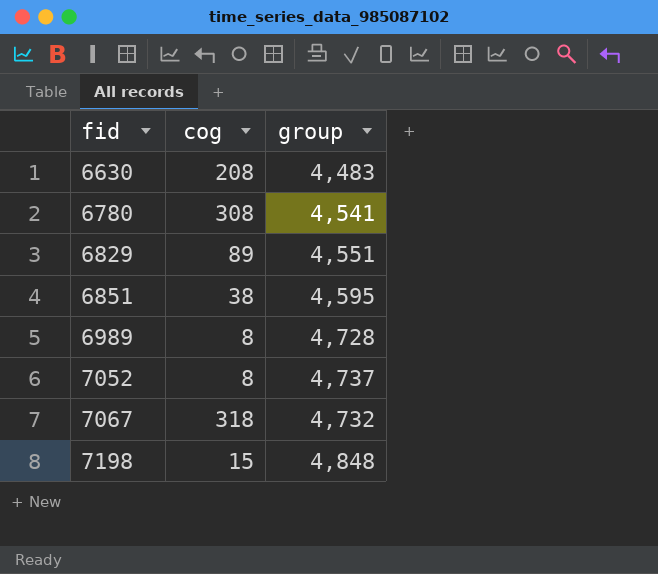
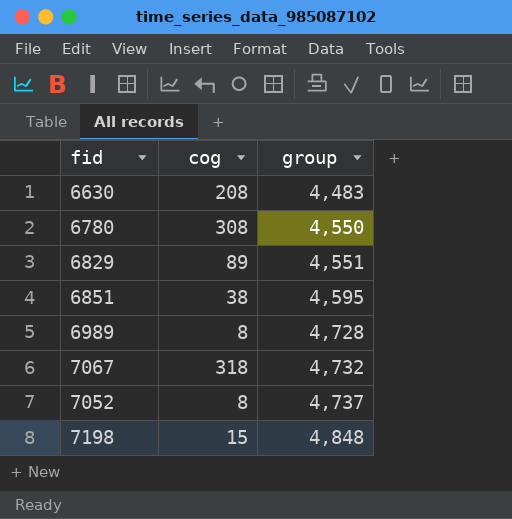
row order: fid ascending -> group ascending
6780 | group: 4,541 -> 4,550

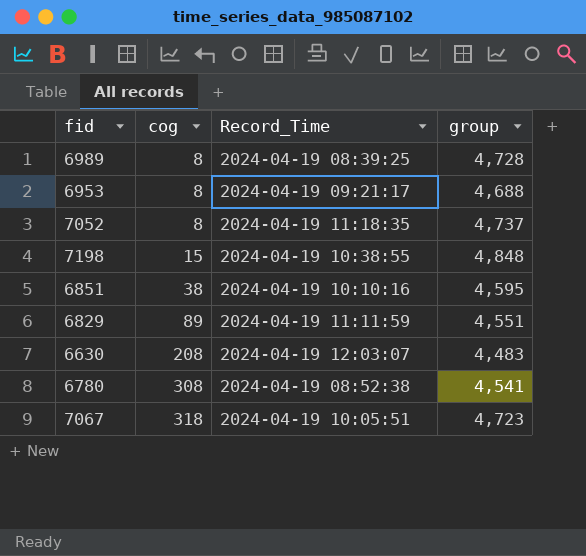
row order: group ascending -> cog ascending
column Record_Time | position: none -> 3
row 6953: none -> 8 | 2024-04-19 09:21:17 | 4,688
6780 | group: 4,550 -> 4,541
7067 | group: 4,732 -> 4,723

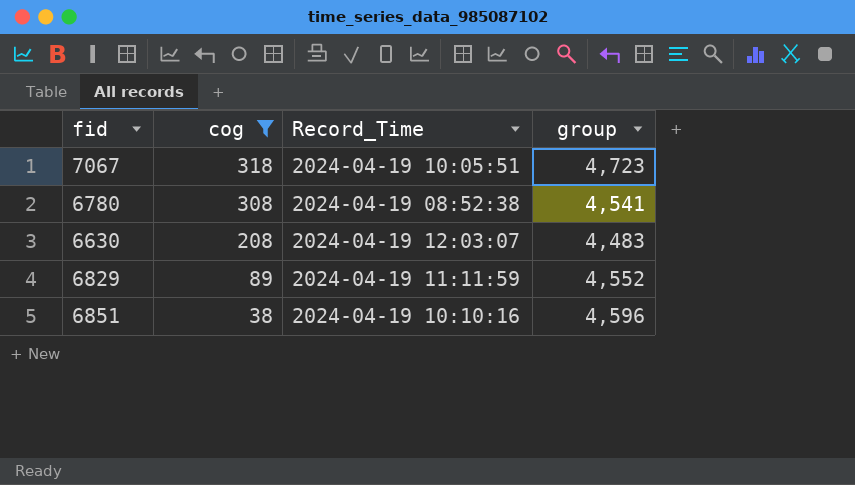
filter: none -> cog >= 38
row order: cog ascending -> cog descending
6829 | group: 4,551 -> 4,552
6851 | group: 4,595 -> 4,596

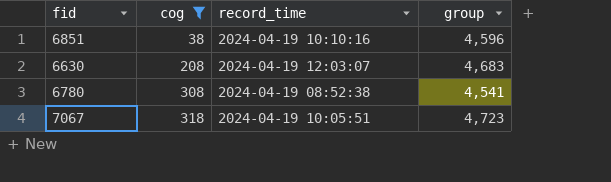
row order: cog descending -> cog ascending
column name: Record_Time -> record_time
row 6829: 89 | 2024-04-19 11:11:59 | 4,552 -> none
6630 | group: 4,483 -> 4,683

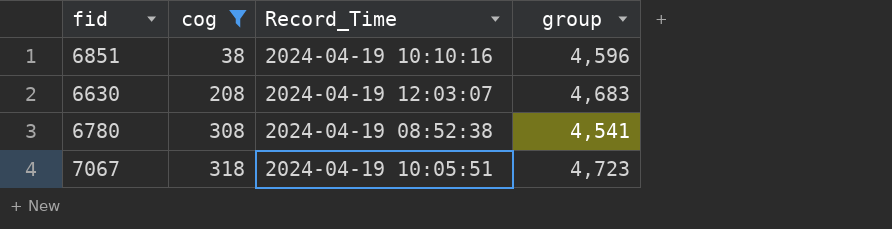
column name: record_time -> Record_Time

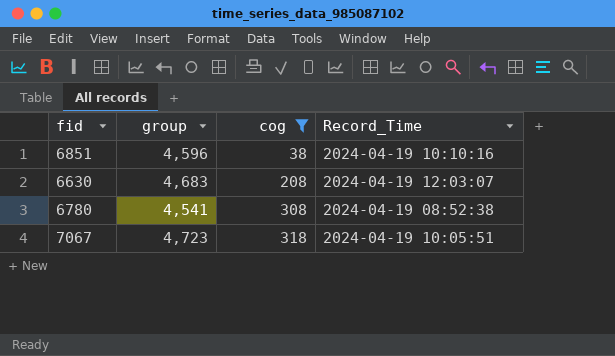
column group | position: 4 -> 2

